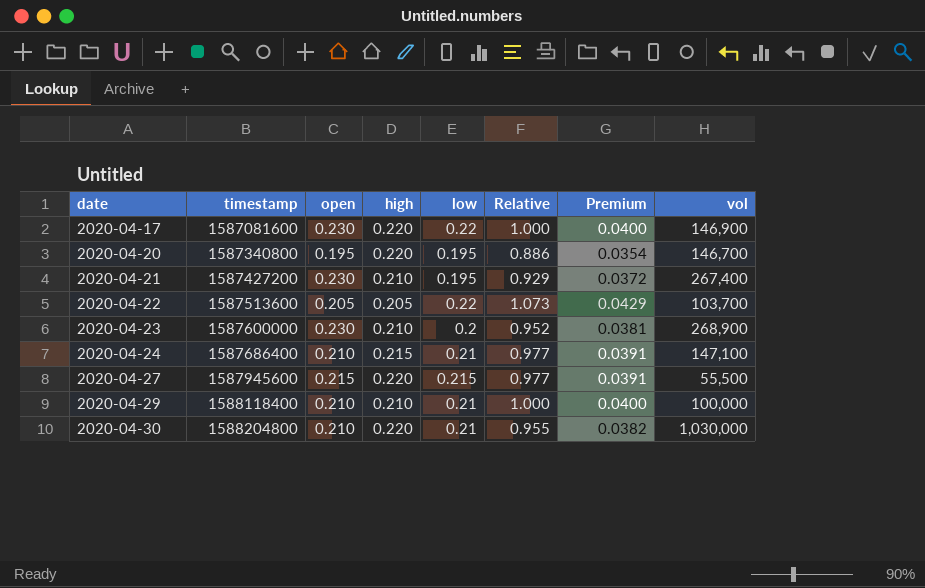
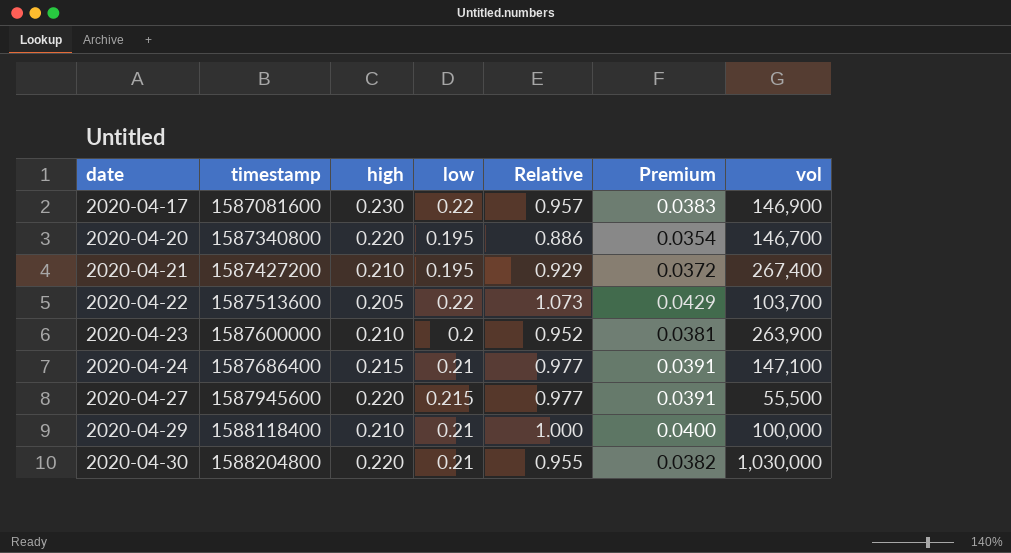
column open | position: 3 -> none
2020-04-17 | high: 0.220 -> 0.230
2020-04-17 | Relative: 1.000 -> 0.957
2020-04-17 | Premium: 0.0400 -> 0.0383
2020-04-23 | vol: 268,900 -> 263,900

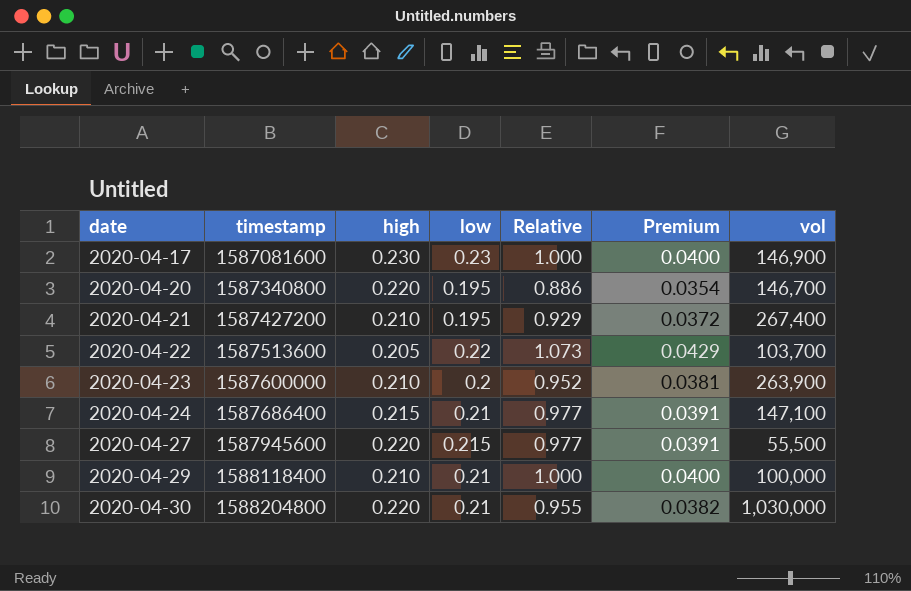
2020-04-17 | low: 0.22 -> 0.23
2020-04-17 | Relative: 0.957 -> 1.000
2020-04-17 | Premium: 0.0383 -> 0.0400

